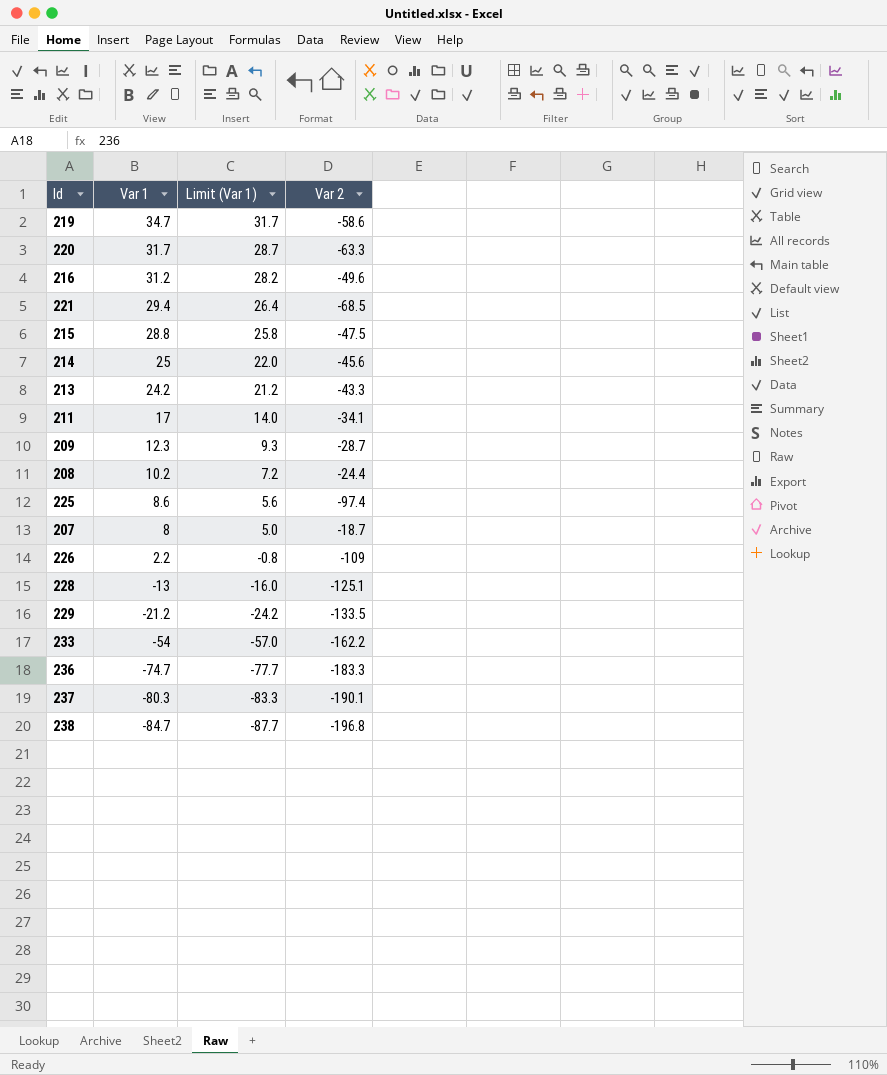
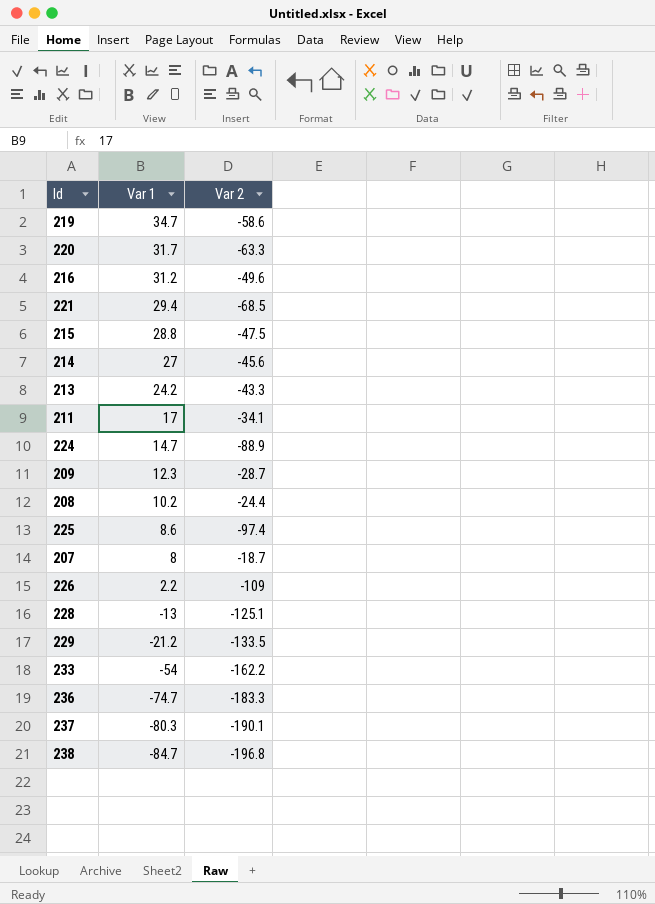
column Limit (Var 1) | formula: [Var 1] - 3 -> none
214 | Var 1: 25 -> 27
row 224: none -> 14.7 | -88.9

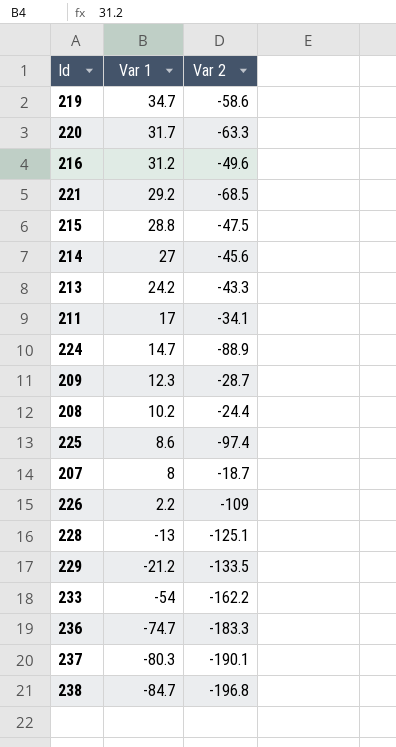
221 | Var 1: 29.4 -> 29.2

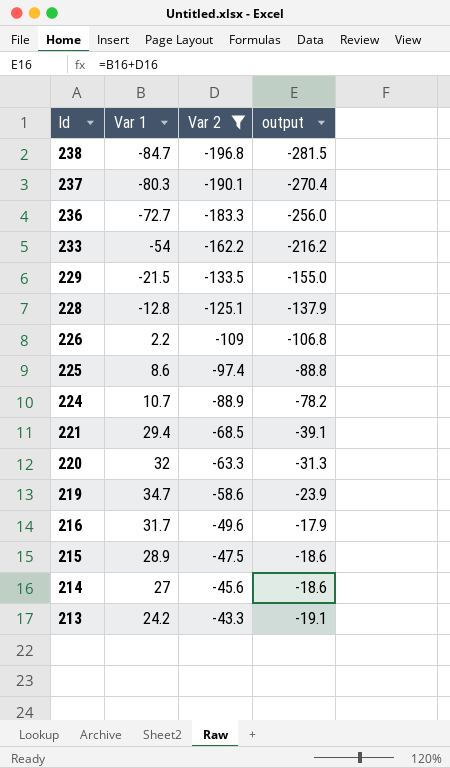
filter: none -> Var 2 <= -43.3
row order: Var 1 descending -> Id descending
column output | formula: none -> [Var 1] + [Var 2]
236 | Var 1: -74.7 -> -72.7
229 | Var 1: -21.2 -> -21.5
228 | Var 1: -13 -> -12.8
224 | Var 1: 14.7 -> 10.7
221 | Var 1: 29.2 -> 29.4
220 | Var 1: 31.7 -> 32
216 | Var 1: 31.2 -> 31.7
215 | Var 1: 28.8 -> 28.9

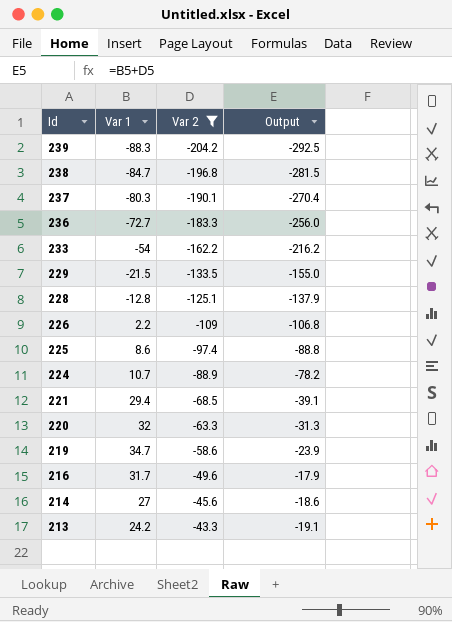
column name: output -> Output
row 215: 28.9 | -47.5 | -18.6 -> none
row 239: none -> -88.3 | -204.2 | -292.5

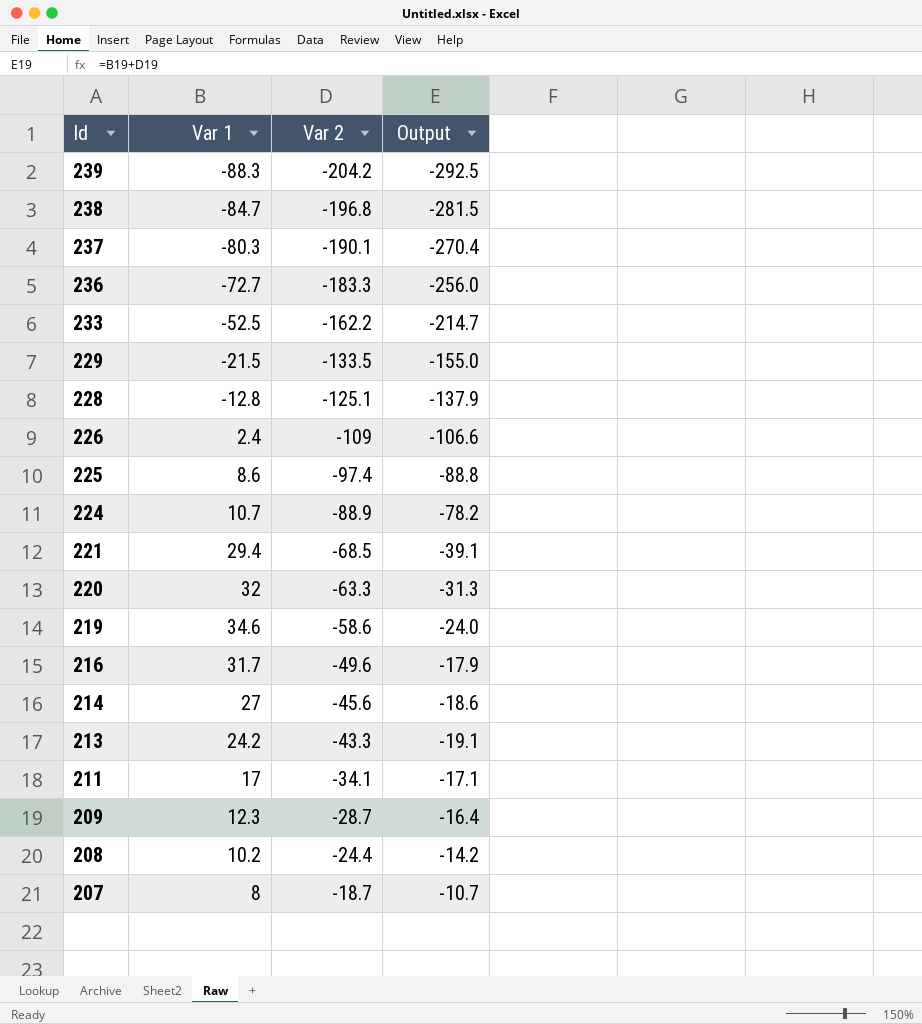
filter: Var 2 <= -43.3 -> none
233 | Var 1: -54 -> -52.5
233 | Output: -216.2 -> -214.7
226 | Var 1: 2.2 -> 2.4
226 | Output: -106.8 -> -106.6
219 | Var 1: 34.7 -> 34.6
219 | Output: -23.9 -> -24.0

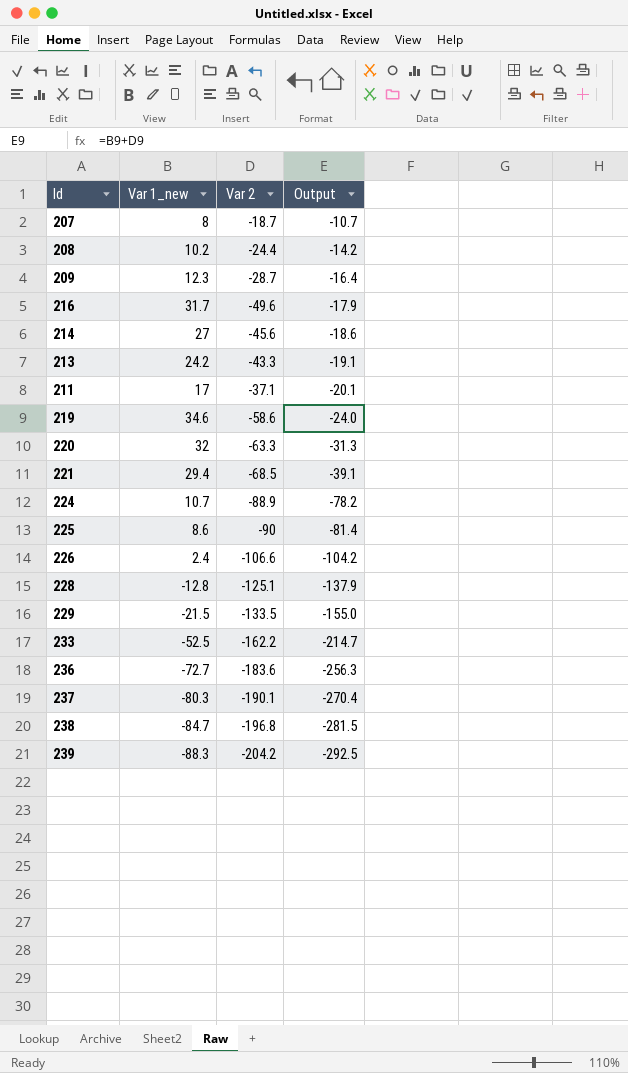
row order: Id descending -> Output descending
column name: Var 1 -> Var 1_new
211 | Var 2: -34.1 -> -37.1
211 | Output: -17.1 -> -20.1
225 | Var 2: -97.4 -> -90
225 | Output: -88.8 -> -81.4
226 | Var 2: -109 -> -106.6
226 | Output: -106.6 -> -104.2
236 | Var 2: -183.3 -> -183.6
236 | Output: -256.0 -> -256.3

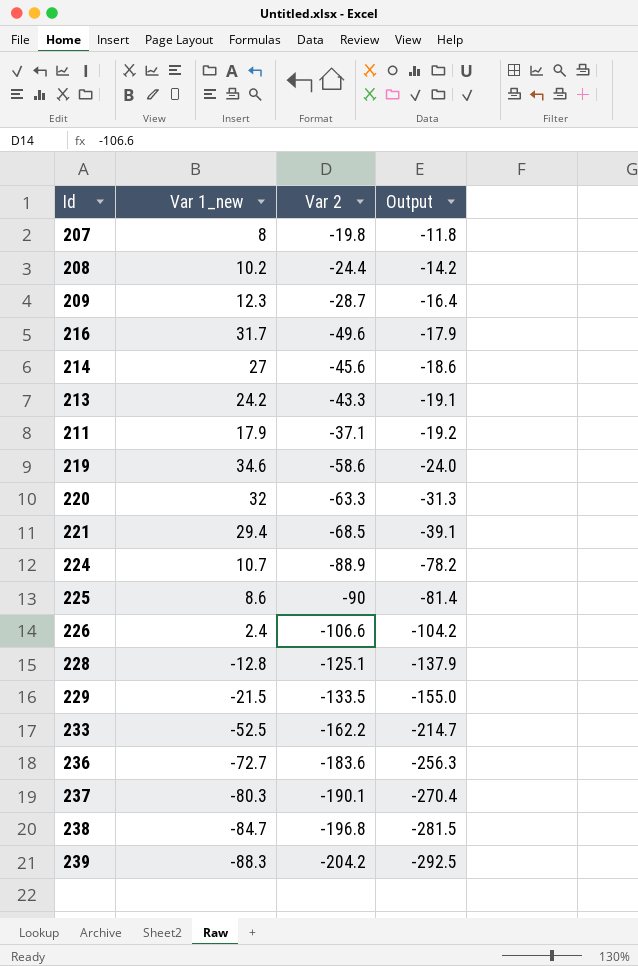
207 | Var 2: -18.7 -> -19.8
207 | Output: -10.7 -> -11.8
211 | Var 1_new: 17 -> 17.9
211 | Output: -20.1 -> -19.2

